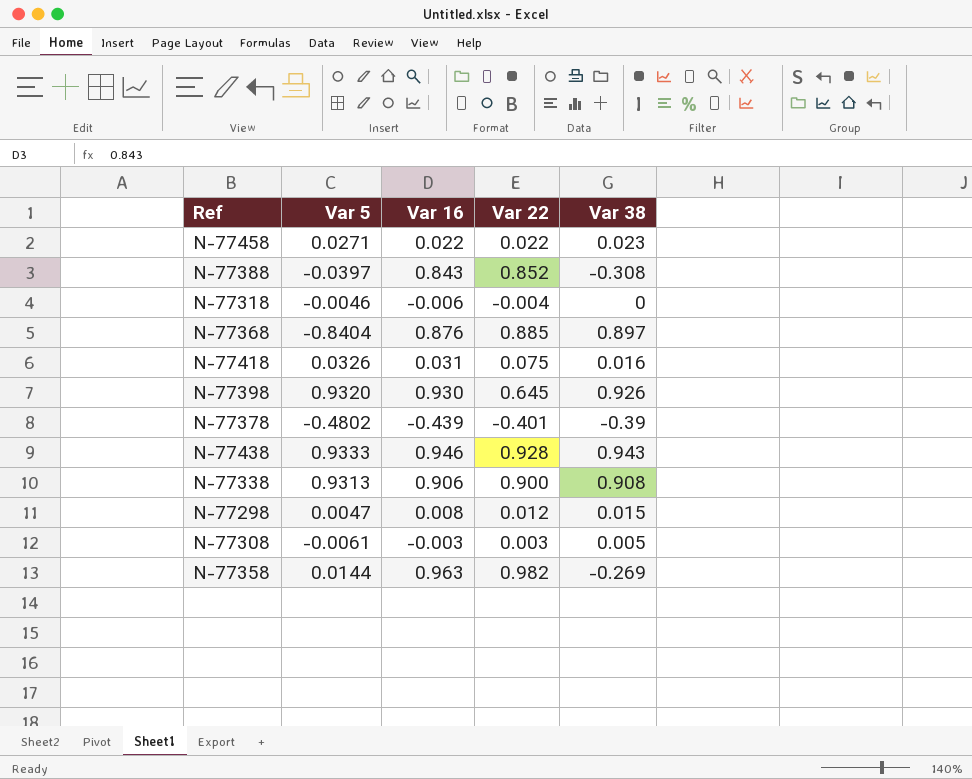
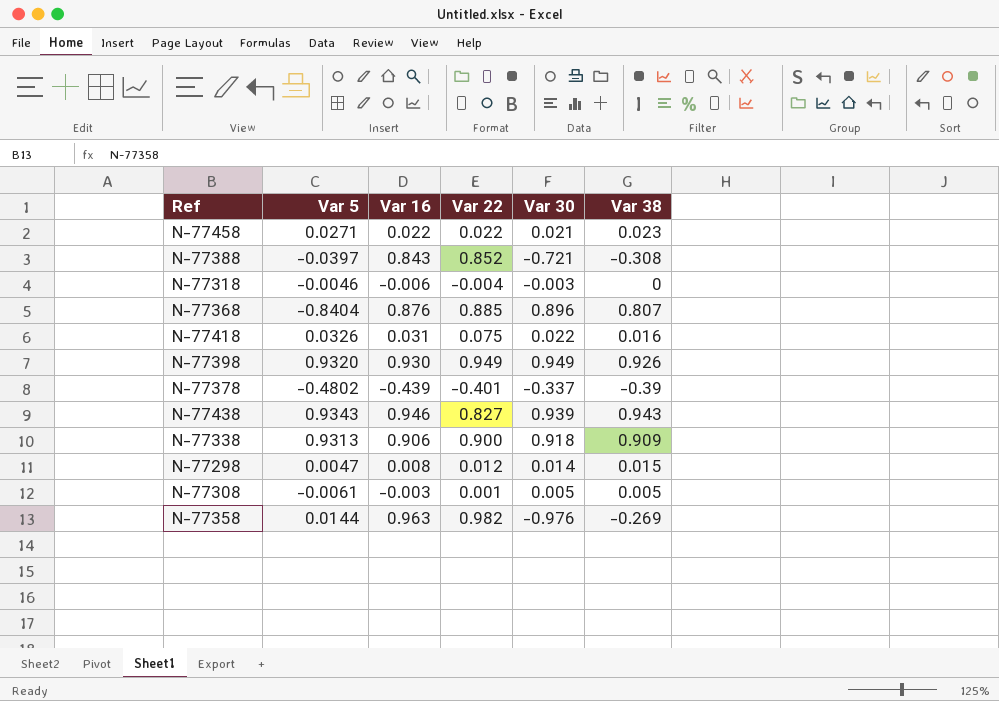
column Var 30 | position: none -> 5
N-77368 | Var 38: 0.897 -> 0.807
N-77398 | Var 22: 0.645 -> 0.949
N-77438 | Var 5: 0.9333 -> 0.9343
N-77438 | Var 22: 0.928 -> 0.827
N-77338 | Var 38: 0.908 -> 0.909
N-77308 | Var 22: 0.003 -> 0.001

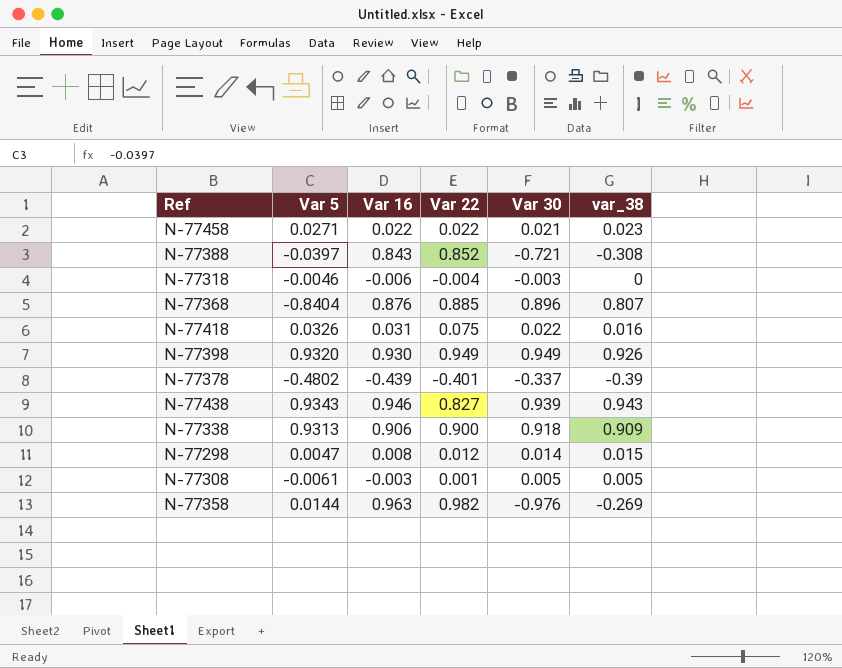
column name: Var 38 -> var_38

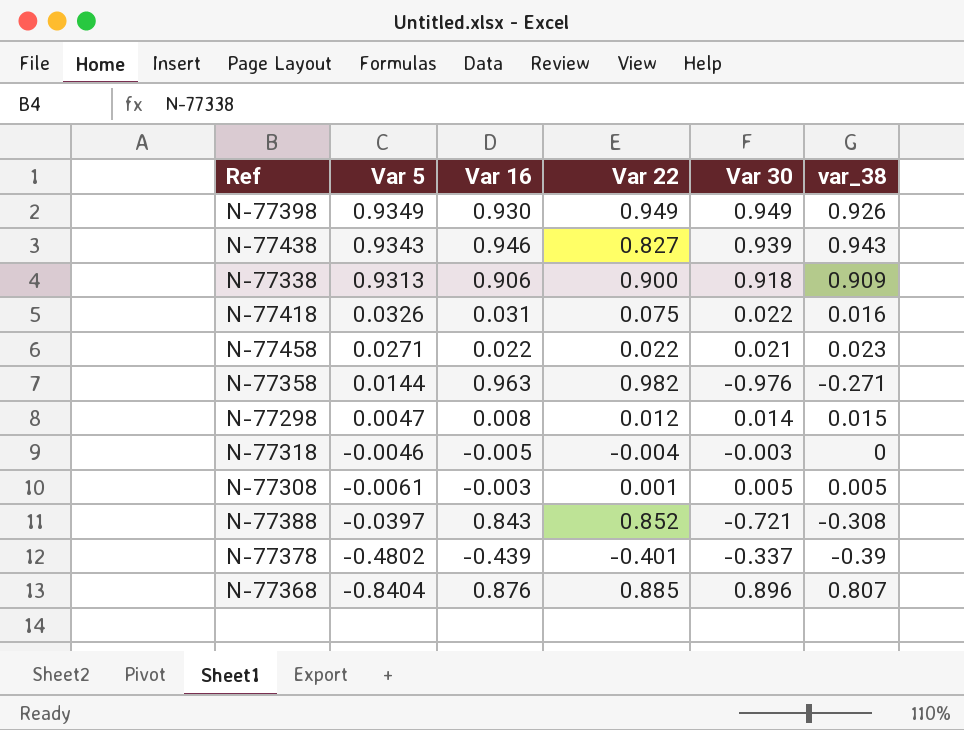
row order: none -> Var 5 descending
N-77398 | Var 5: 0.9320 -> 0.9349
N-77358 | var_38: -0.269 -> -0.271
N-77318 | Var 16: -0.006 -> -0.005

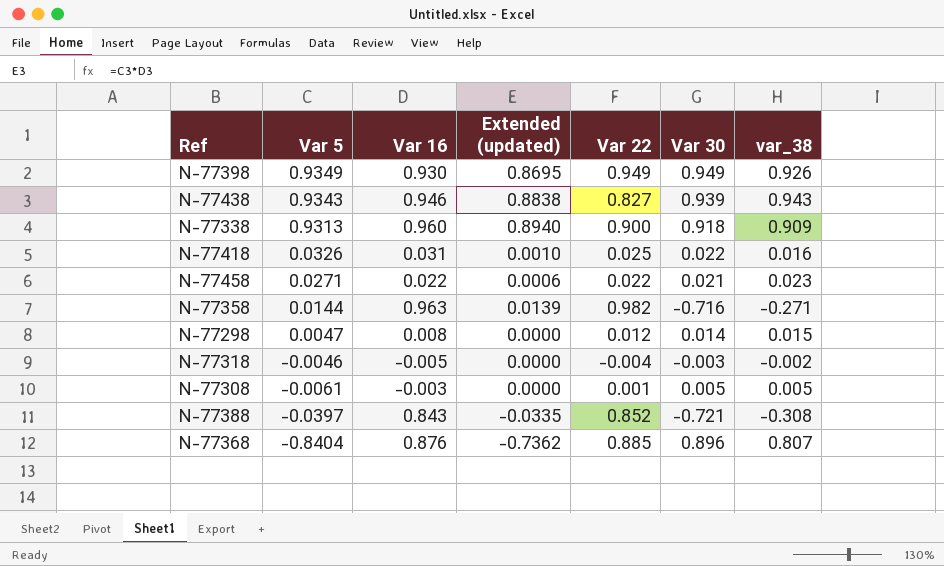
column Extended (updated) | formula: none -> [Var 5] * [Var 16]
row N-77378: -0.4802 | -0.439 | -0.401 | -0.337 | -0.39 -> none
N-77338 | Var 16: 0.906 -> 0.960
N-77418 | Var 22: 0.075 -> 0.025
N-77358 | Var 30: -0.976 -> -0.716
N-77318 | var_38: 0 -> -0.002

